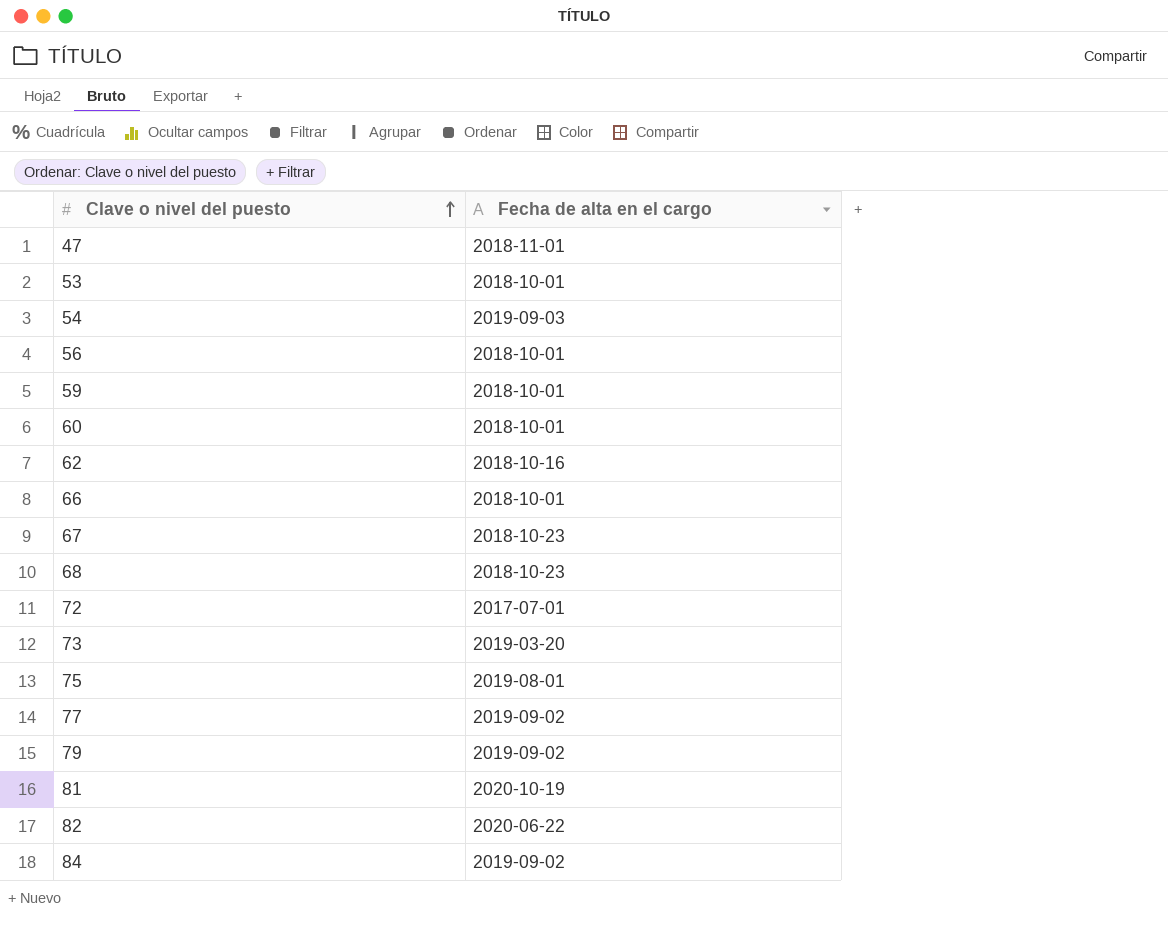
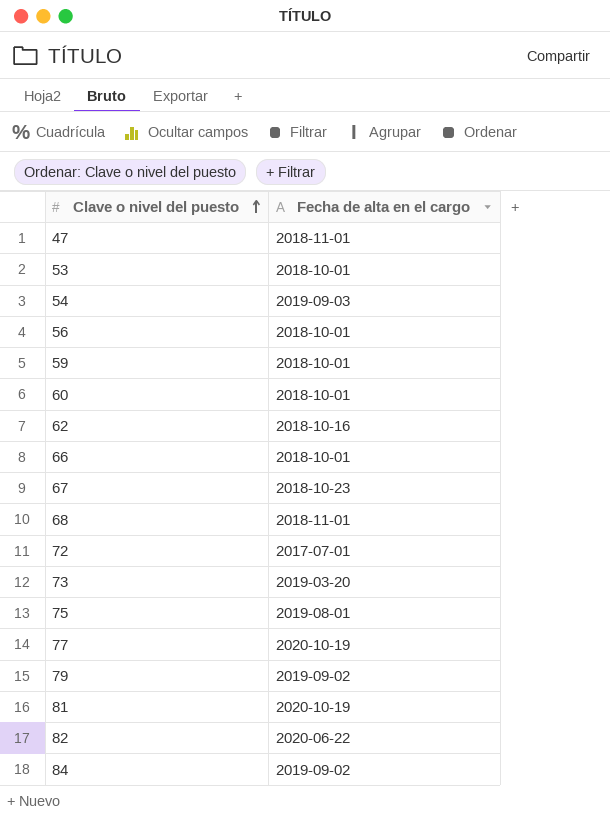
68 | Fecha de alta en el cargo: 2018-10-23 -> 2018-11-01
77 | Fecha de alta en el cargo: 2019-09-02 -> 2020-10-19

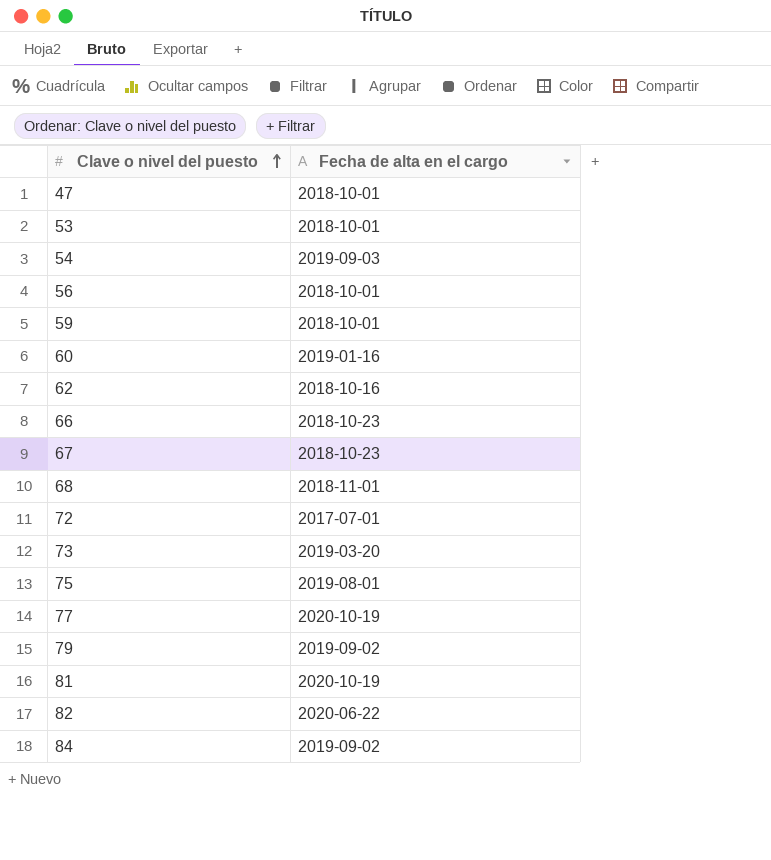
47 | Fecha de alta en el cargo: 2018-11-01 -> 2018-10-01
60 | Fecha de alta en el cargo: 2018-10-01 -> 2019-01-16
66 | Fecha de alta en el cargo: 2018-10-01 -> 2018-10-23

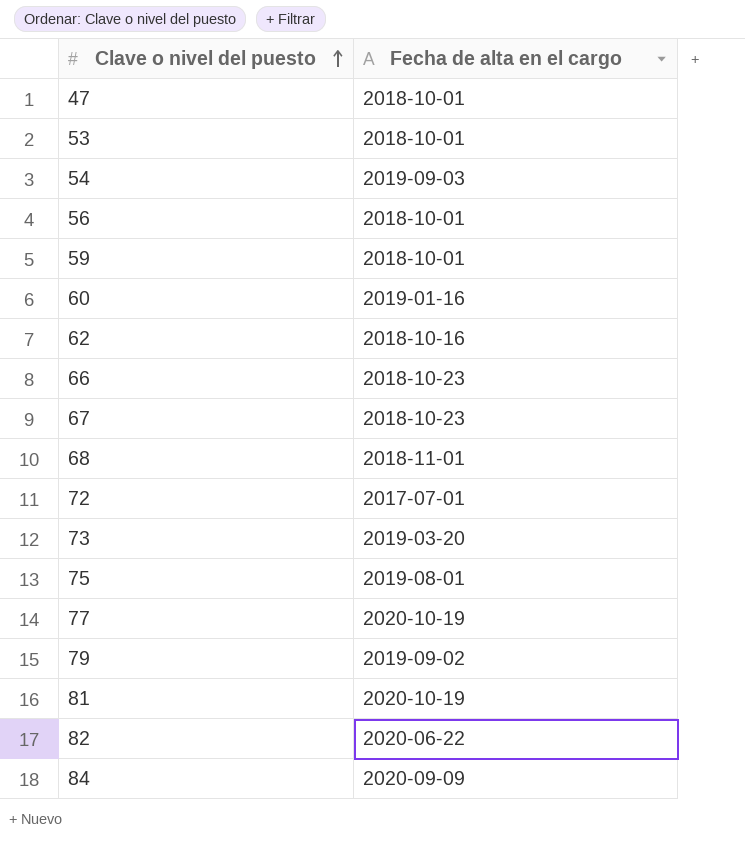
84 | Fecha de alta en el cargo: 2019-09-02 -> 2020-09-09

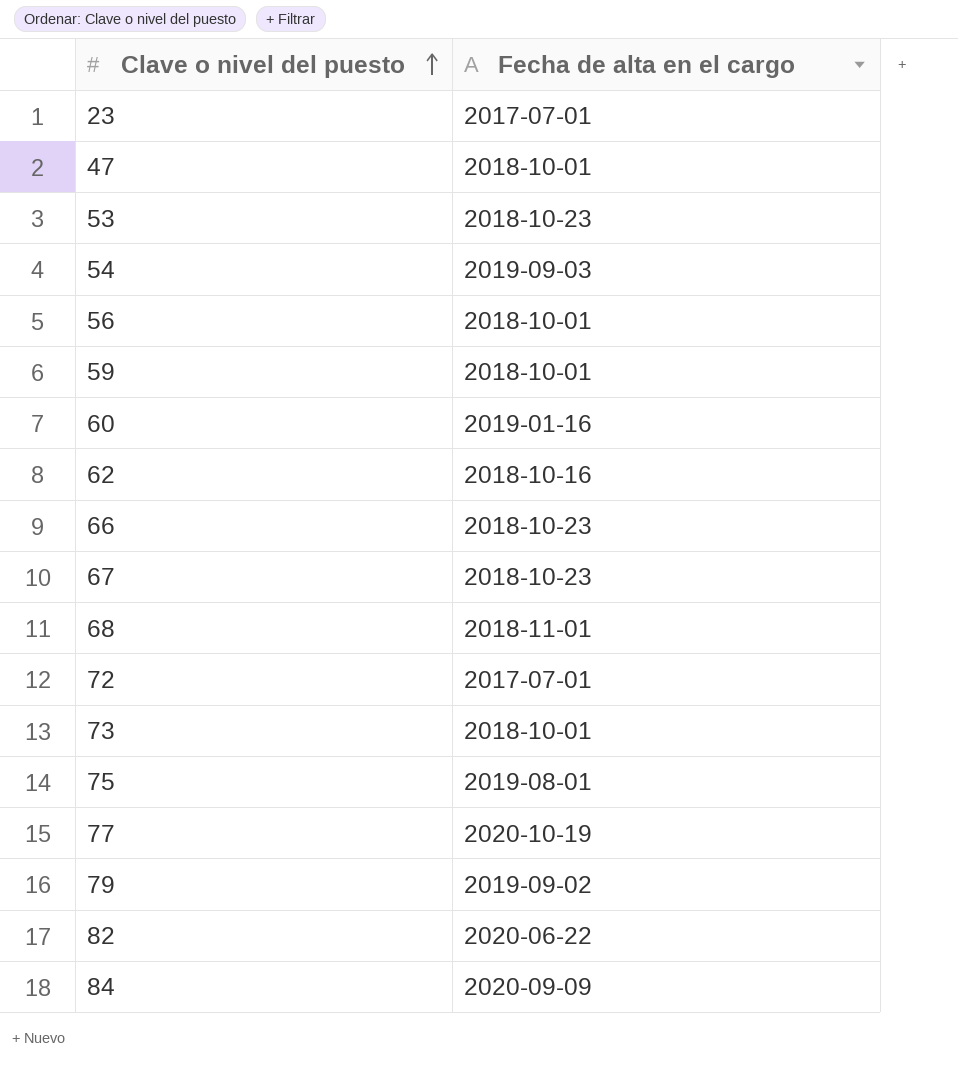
row 81: 2020-10-19 -> none
row 23: none -> 2017-07-01
53 | Fecha de alta en el cargo: 2018-10-01 -> 2018-10-23
73 | Fecha de alta en el cargo: 2019-03-20 -> 2018-10-01

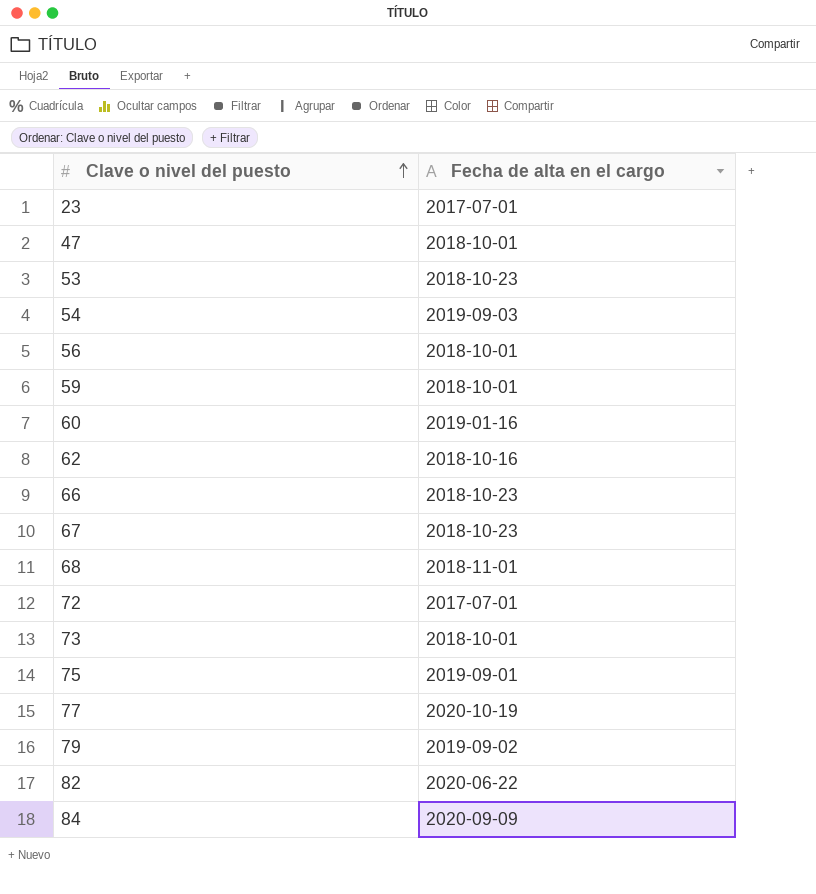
75 | Fecha de alta en el cargo: 2019-08-01 -> 2019-09-01

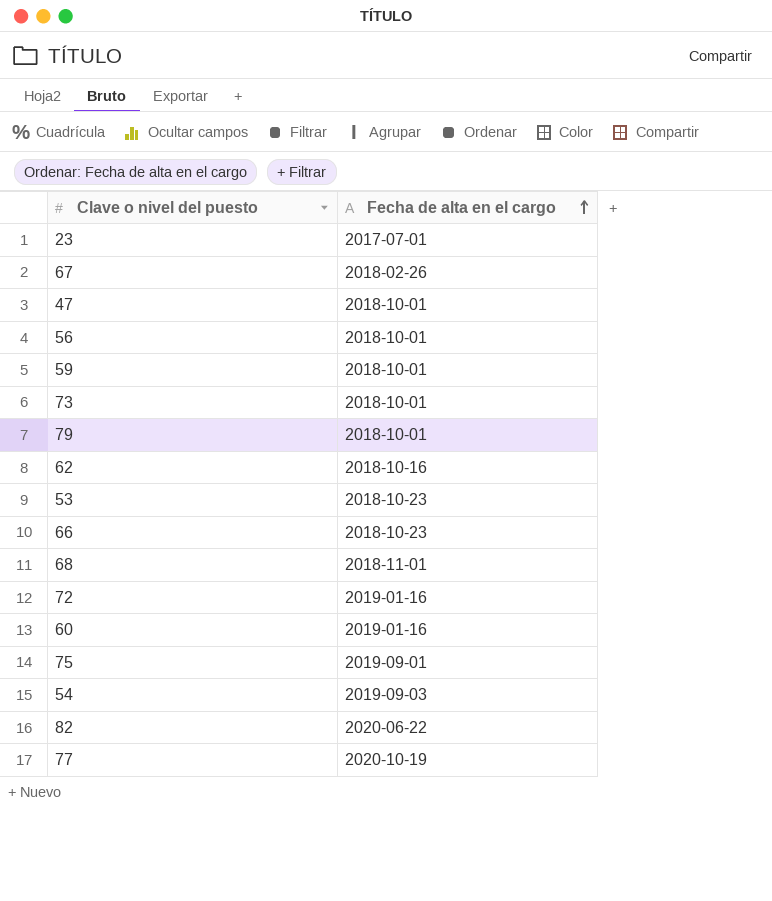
row order: Clave o nivel del puesto ascending -> Fecha de alta en el cargo ascending
row 84: 2020-09-09 -> none
67 | Fecha de alta en el cargo: 2018-10-23 -> 2018-02-26
79 | Fecha de alta en el cargo: 2019-09-02 -> 2018-10-01
72 | Fecha de alta en el cargo: 2017-07-01 -> 2019-01-16

